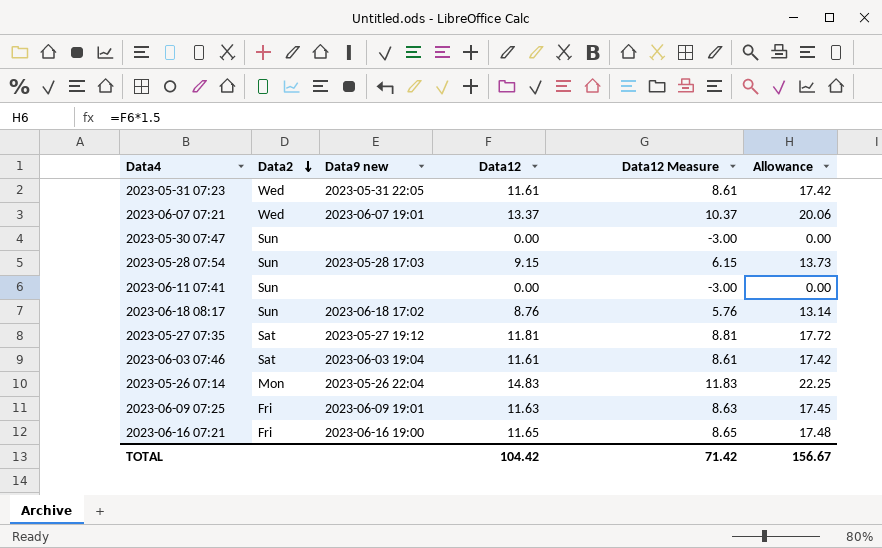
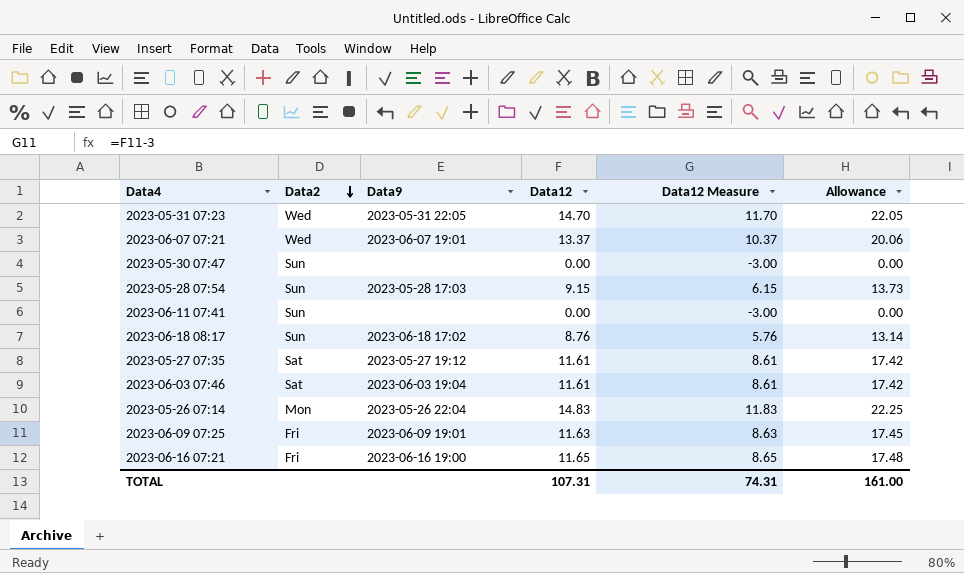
column name: Data9 new -> Data9
2023-05-31 07:23 | Data12: 11.61 -> 14.70
2023-05-31 07:23 | Data12 Measure: 8.61 -> 11.70
2023-05-31 07:23 | Allowance: 17.42 -> 22.05
2023-05-27 07:35 | Data12: 11.81 -> 11.61
2023-05-27 07:35 | Data12 Measure: 8.81 -> 8.61
2023-05-27 07:35 | Allowance: 17.72 -> 17.42
TOTAL | Data12: 104.42 -> 107.31
TOTAL | Data12 Measure: 71.42 -> 74.31
TOTAL | Allowance: 156.67 -> 161.00

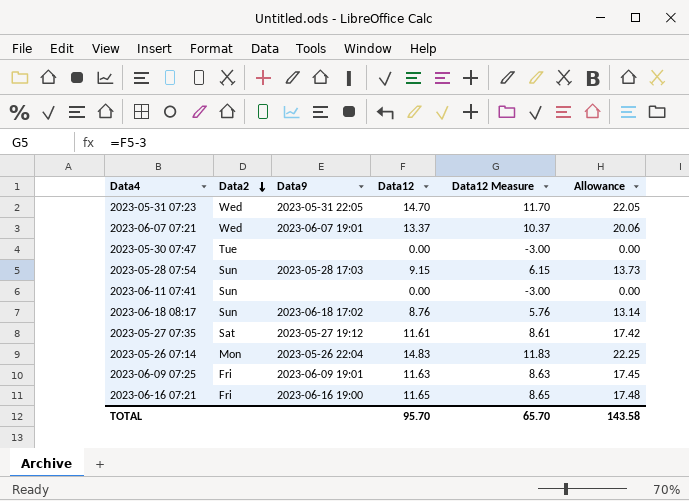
row 2023-06-03 07:46: Sat | 2023-06-03 19:04 | 11.61 | 8.61 | 17.42 -> none
2023-05-30 07:47 | Data2: Sun -> Tue
TOTAL | Data12: 107.31 -> 95.70
TOTAL | Data12 Measure: 74.31 -> 65.70
TOTAL | Allowance: 161.00 -> 143.58

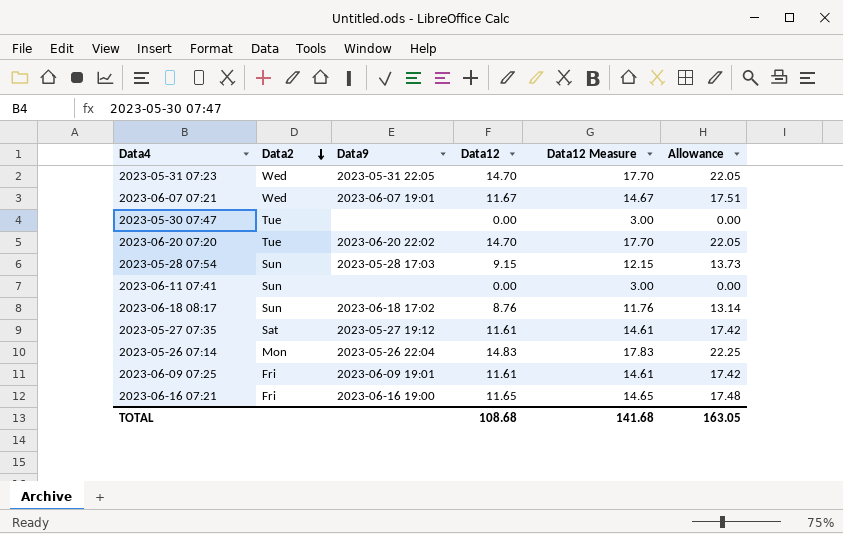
column Data12 Measure | formula: [Data12] - 3 -> [Data12] + 3
2023-06-07 07:21 | Data12: 13.37 -> 11.67
2023-06-07 07:21 | Allowance: 20.06 -> 17.51
row 2023-06-20 07:20: none -> Tue | 2023-06-20 22:02 | 14.70 | 17.70 | 22.05
2023-06-09 07:25 | Data12: 11.63 -> 11.61
2023-06-09 07:25 | Allowance: 17.45 -> 17.42
TOTAL | Data12: 95.70 -> 108.68
TOTAL | Data12 Measure: 65.70 -> 141.68
TOTAL | Allowance: 143.58 -> 163.05

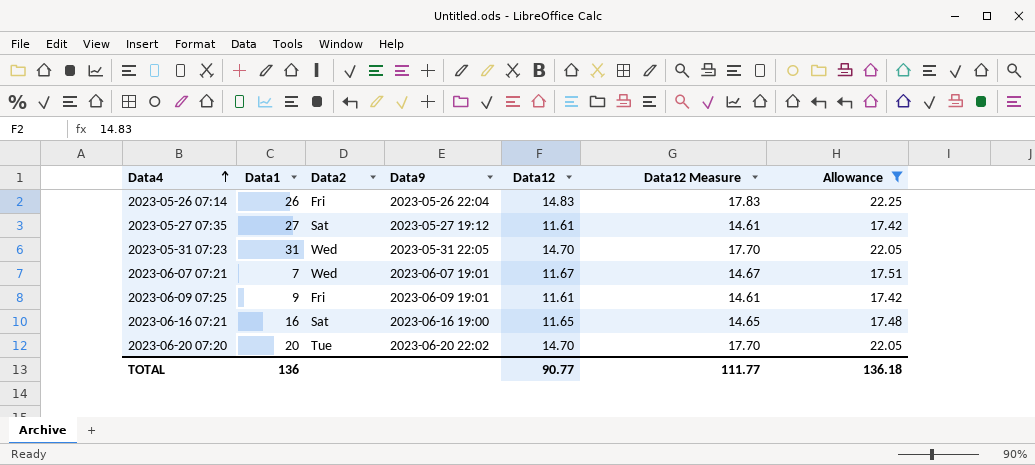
filter: none -> Allowance >= 17.42
row order: Data2 descending -> Data4 ascending
column Data1 | position: none -> 2
2023-05-26 07:14 | Data2: Mon -> Fri
2023-06-16 07:21 | Data2: Fri -> Sat
TOTAL | Data12: 108.68 -> 90.77
TOTAL | Data12 Measure: 141.68 -> 111.77
TOTAL | Allowance: 163.05 -> 136.18

